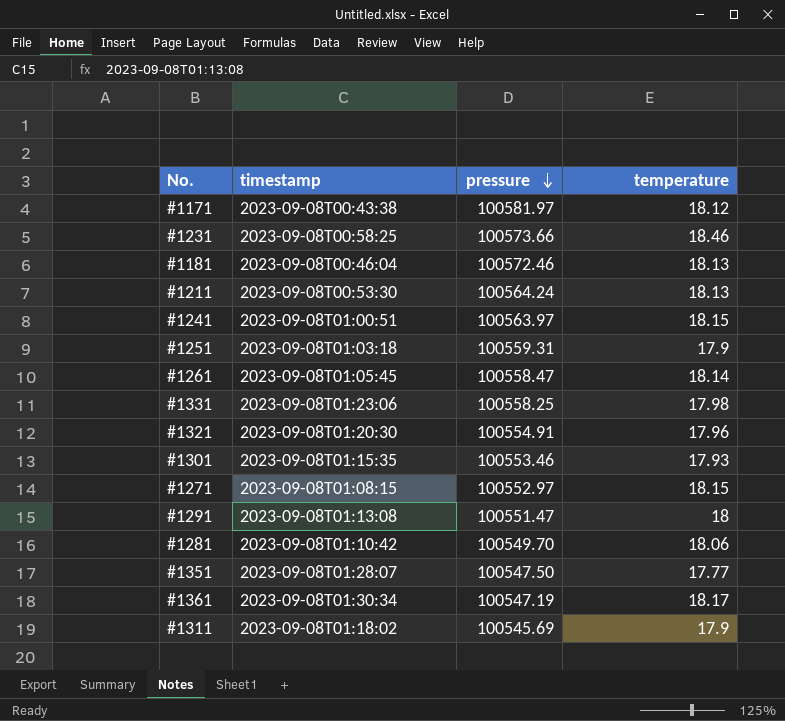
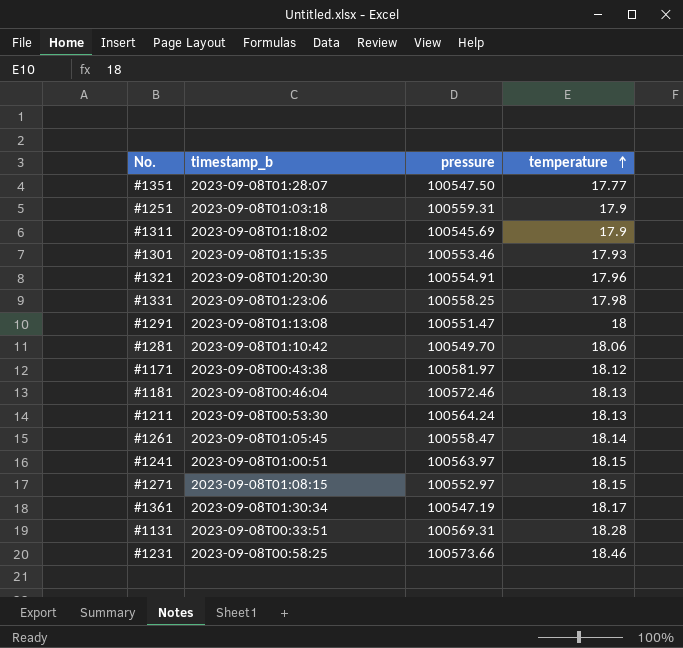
row order: pressure descending -> temperature ascending
column name: timestamp -> timestamp_b
row #1131: none -> 2023-09-08T00:33:51 | 100569.31 | 18.28

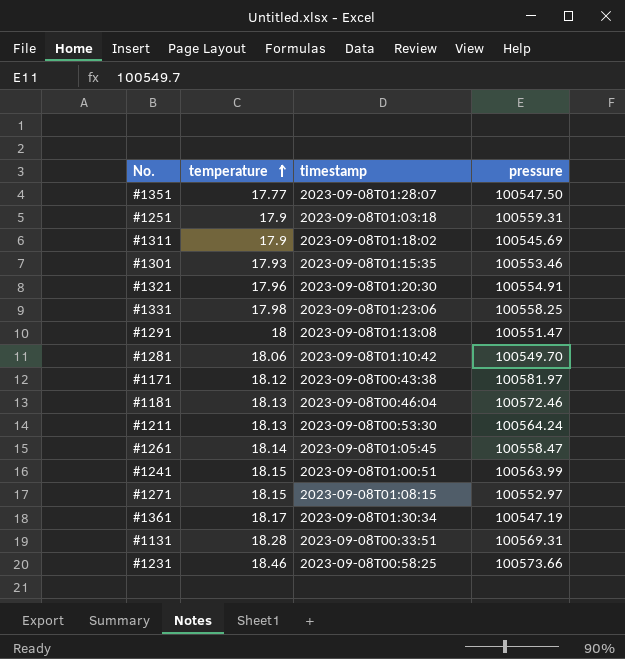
column temperature | position: 4 -> 2
column name: timestamp_b -> timestamp
#1241 | pressure: 100563.97 -> 100563.99

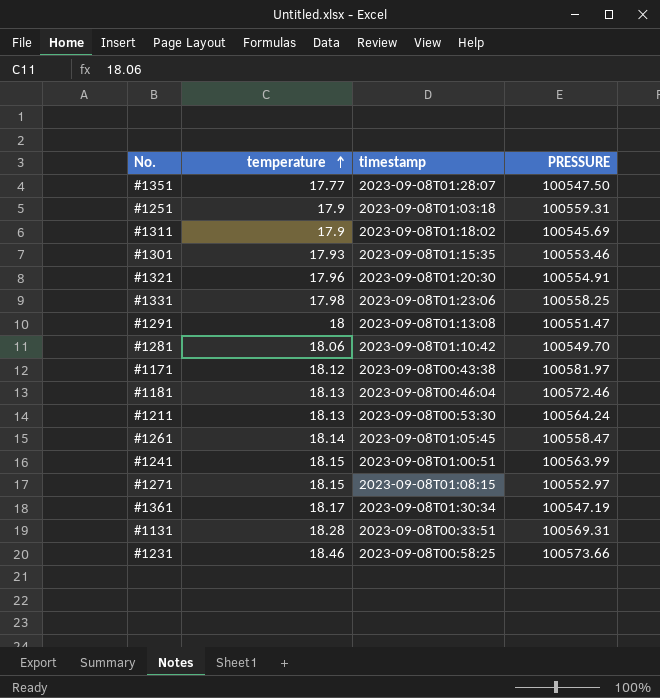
column name: pressure -> PRESSURE

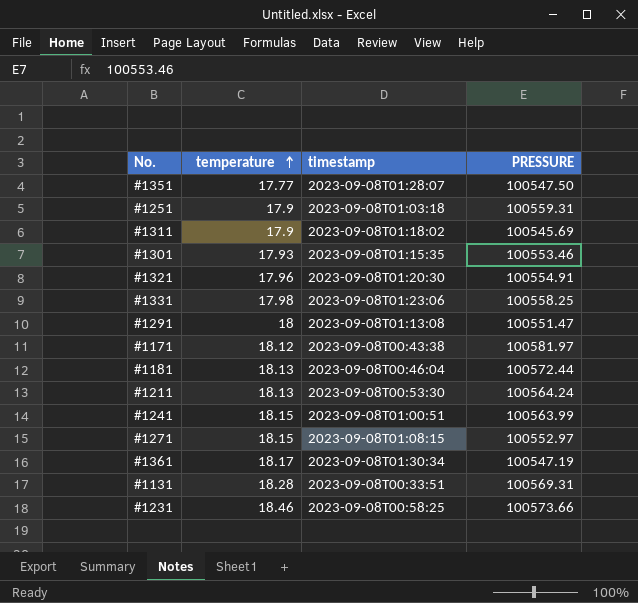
row #1281: 18.06 | 2023-09-08T01:10:42 | 100549.70 -> none
row #1261: 18.14 | 2023-09-08T01:05:45 | 100558.47 -> none
#1181 | PRESSURE: 100572.46 -> 100572.44

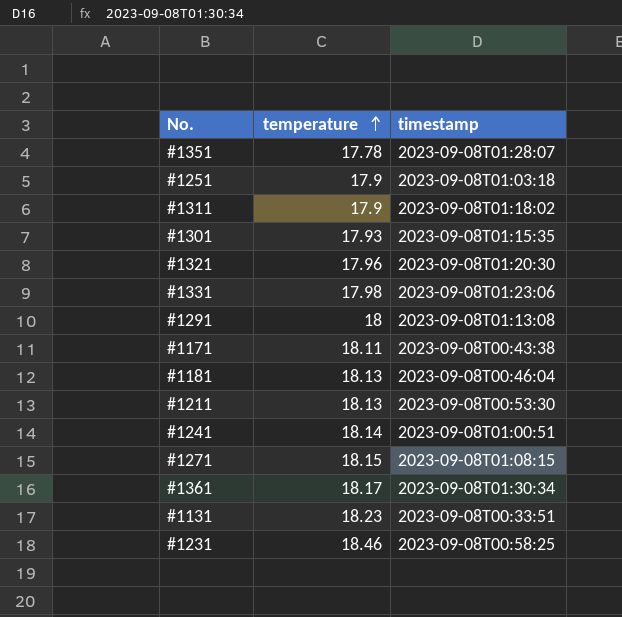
column PRESSURE | position: 4 -> none
#1351 | temperature: 17.77 -> 17.78
#1171 | temperature: 18.12 -> 18.11
#1241 | temperature: 18.15 -> 18.14
#1131 | temperature: 18.28 -> 18.23

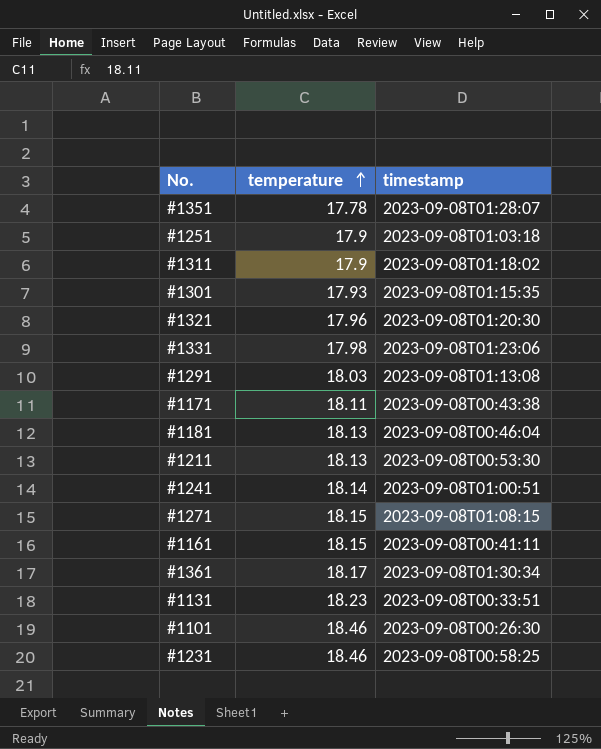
#1291 | temperature: 18 -> 18.03
row #1161: none -> 18.15 | 2023-09-08T00:41:11
row #1101: none -> 18.46 | 2023-09-08T00:26:30

